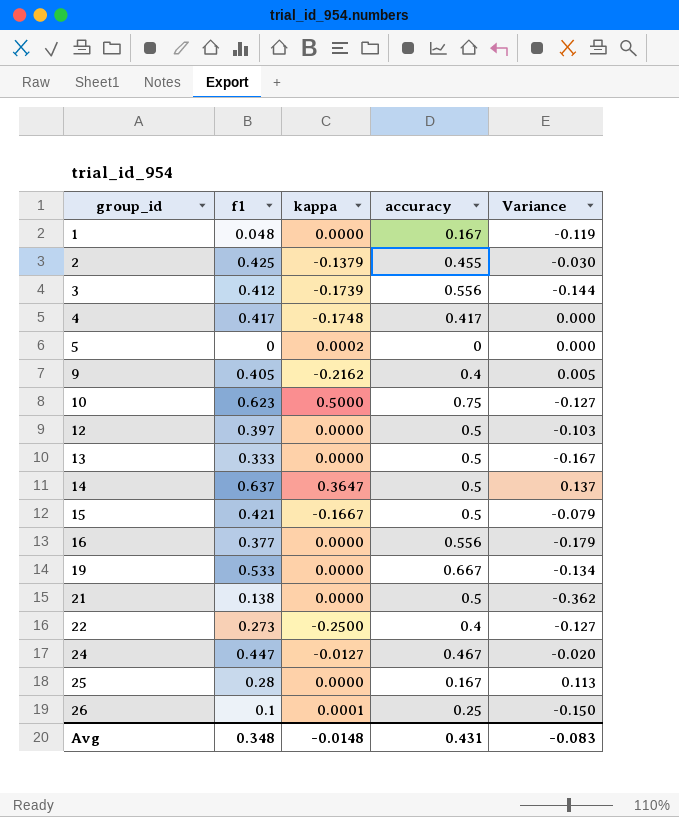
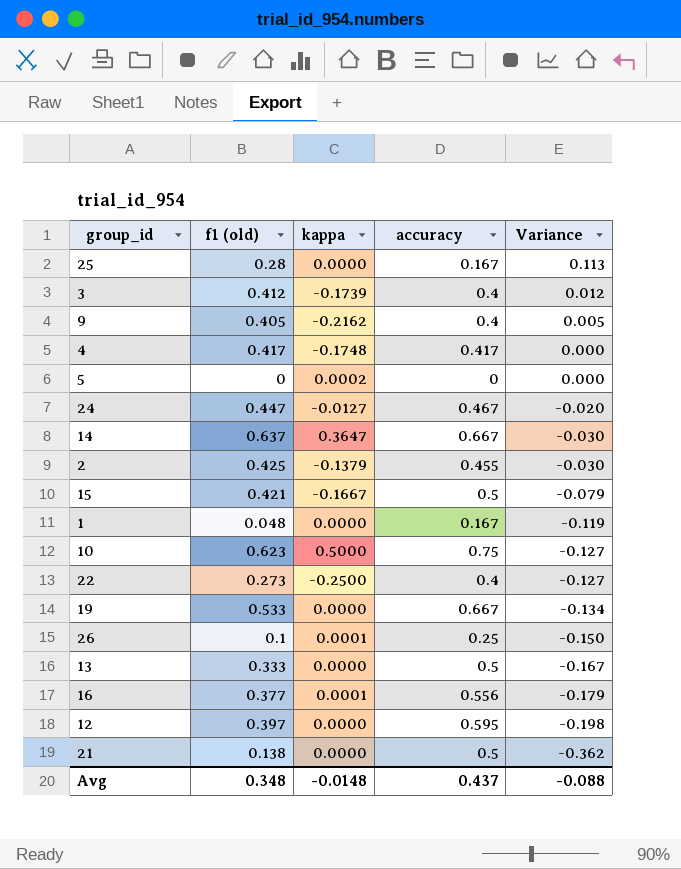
row order: group_id ascending -> Variance descending
column name: f1 -> f1 (old)
3 | accuracy: 0.556 -> 0.4
3 | Variance: -0.144 -> 0.012
14 | accuracy: 0.5 -> 0.667
14 | Variance: 0.137 -> -0.030
16 | kappa: 0.0000 -> 0.0001
12 | accuracy: 0.5 -> 0.595
12 | Variance: -0.103 -> -0.198
Avg | accuracy: 0.431 -> 0.437
Avg | Variance: -0.083 -> -0.088

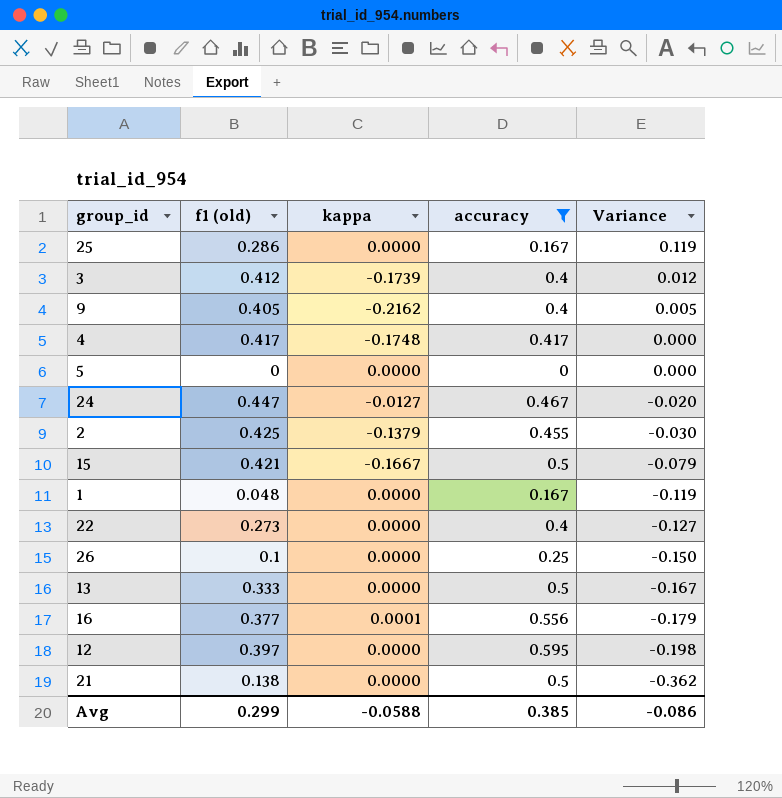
filter: none -> accuracy <= 0.595
25 | f1 (old): 0.28 -> 0.286
25 | Variance: 0.113 -> 0.119
5 | kappa: 0.0002 -> 0.0000
22 | kappa: -0.2500 -> 0.0000
26 | kappa: 0.0001 -> 0.0000
Avg | f1 (old): 0.348 -> 0.299
Avg | kappa: -0.0148 -> -0.0588
Avg | accuracy: 0.437 -> 0.385
Avg | Variance: -0.088 -> -0.086

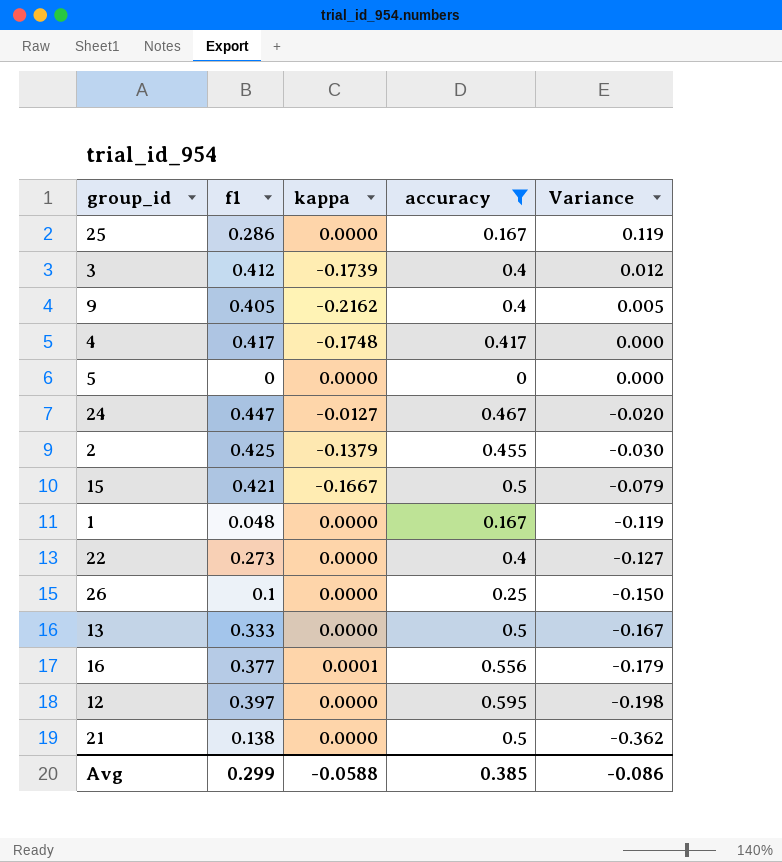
column name: f1 (old) -> f1

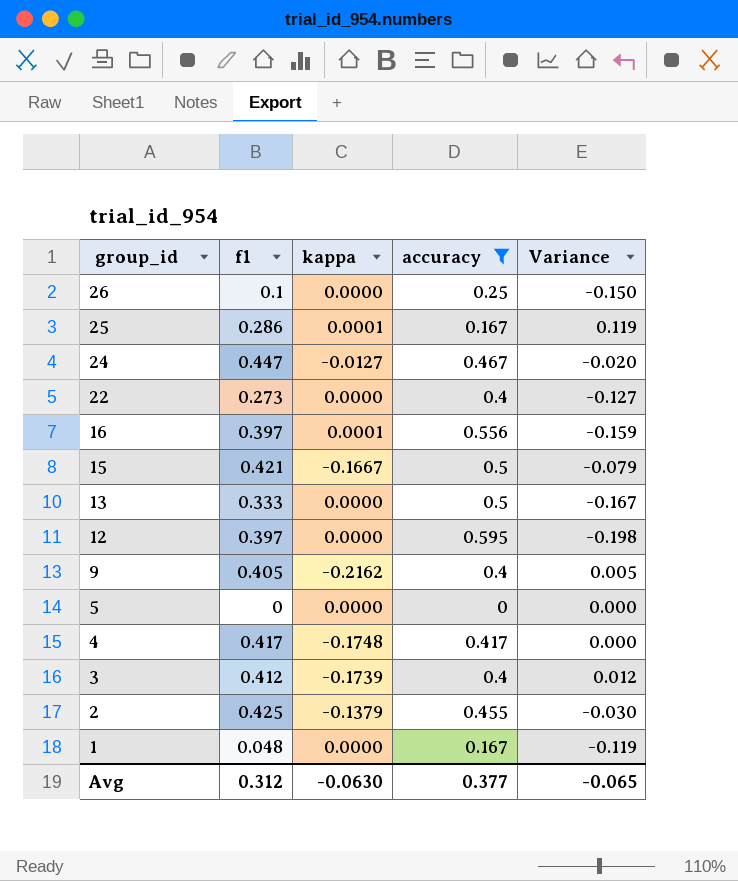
row order: Variance descending -> group_id descending
row 21: 0.138 | 0.0000 | 0.5 | -0.362 -> none
25 | kappa: 0.0000 -> 0.0001
16 | f1: 0.377 -> 0.397
16 | Variance: -0.179 -> -0.159
Avg | f1: 0.299 -> 0.312
Avg | kappa: -0.0588 -> -0.0630
Avg | accuracy: 0.385 -> 0.377
Avg | Variance: -0.086 -> -0.065

